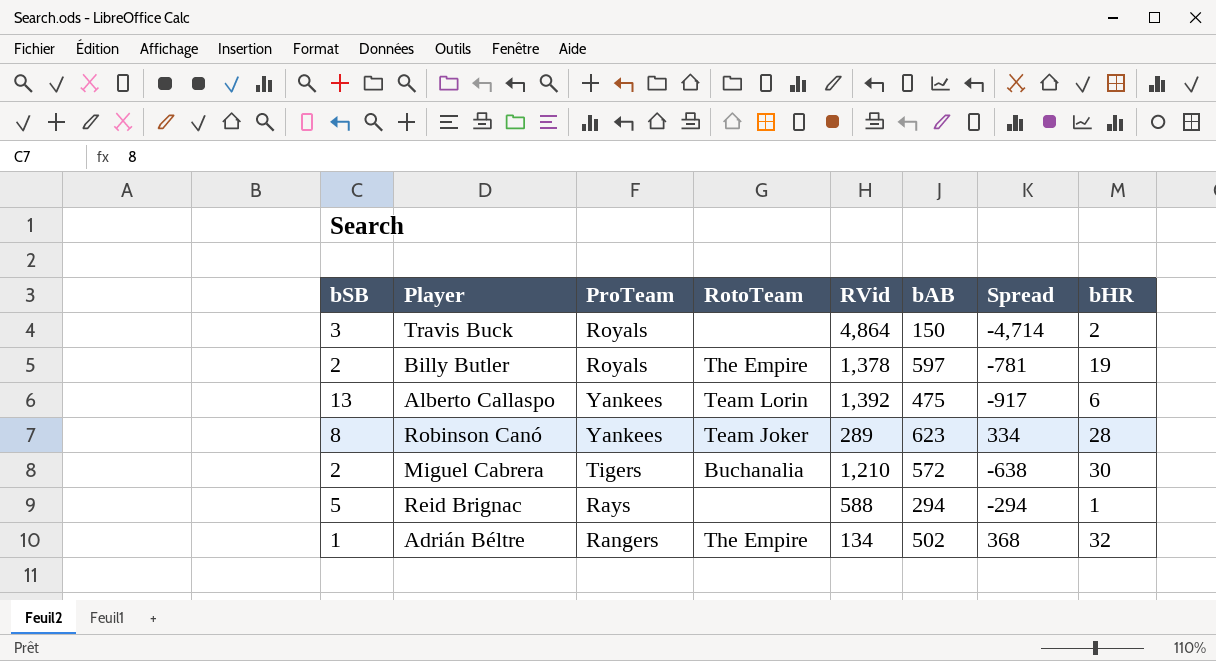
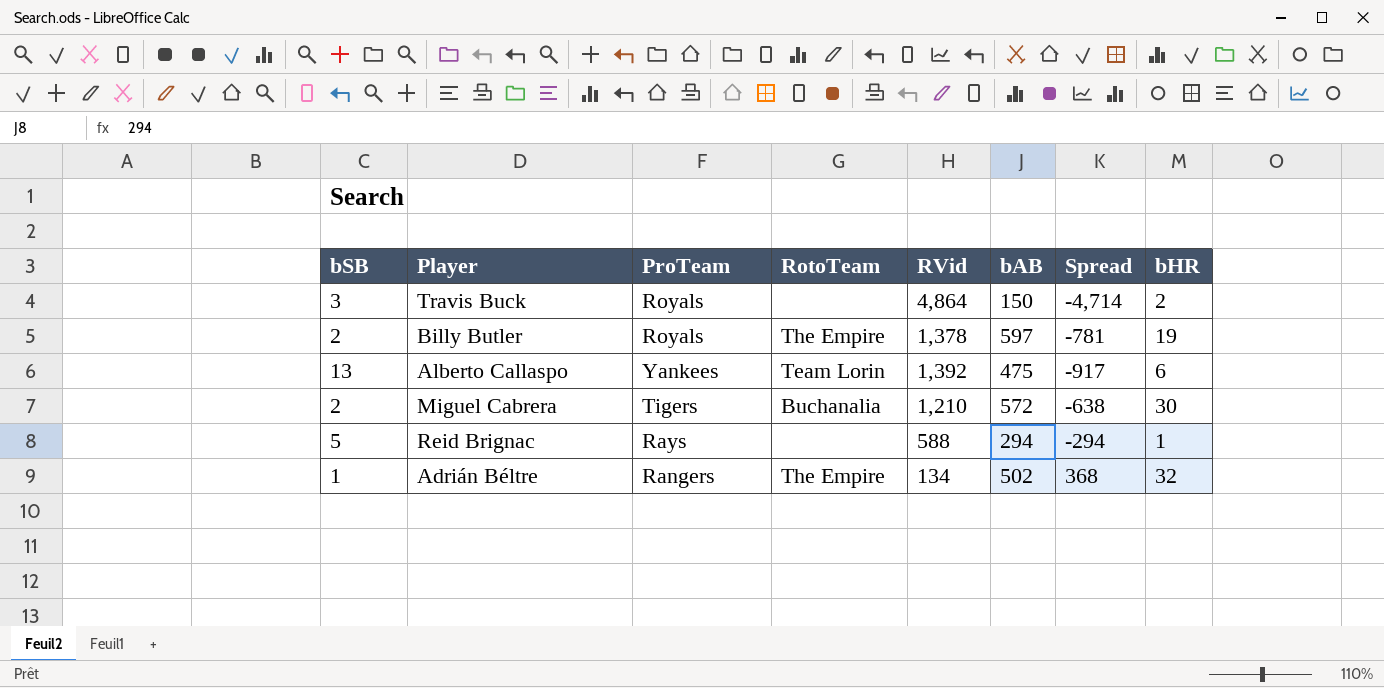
row Robinson Canó: 8 | Yankees | Team Joker | 289 | 623 | 334 | 28 -> none

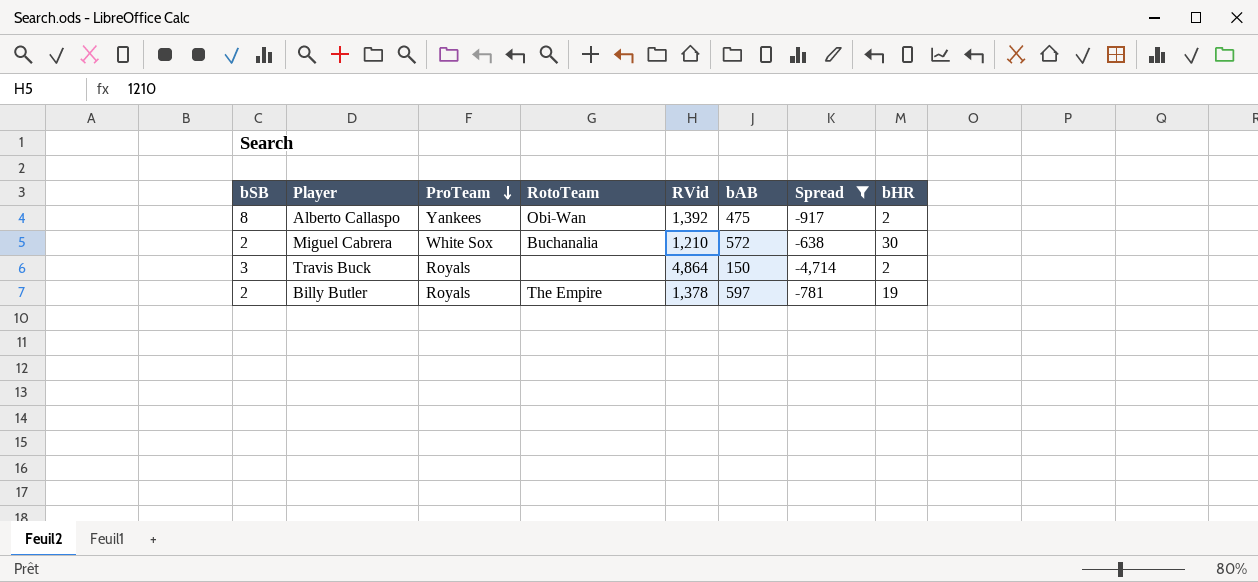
filter: none -> Spread <= -638
row order: none -> ProTeam descending
Alberto Callaspo | bSB: 13 -> 8
Alberto Callaspo | RotoTeam: Team Lorin -> Obi-Wan
Alberto Callaspo | bHR: 6 -> 2
Miguel Cabrera | ProTeam: Tigers -> White Sox

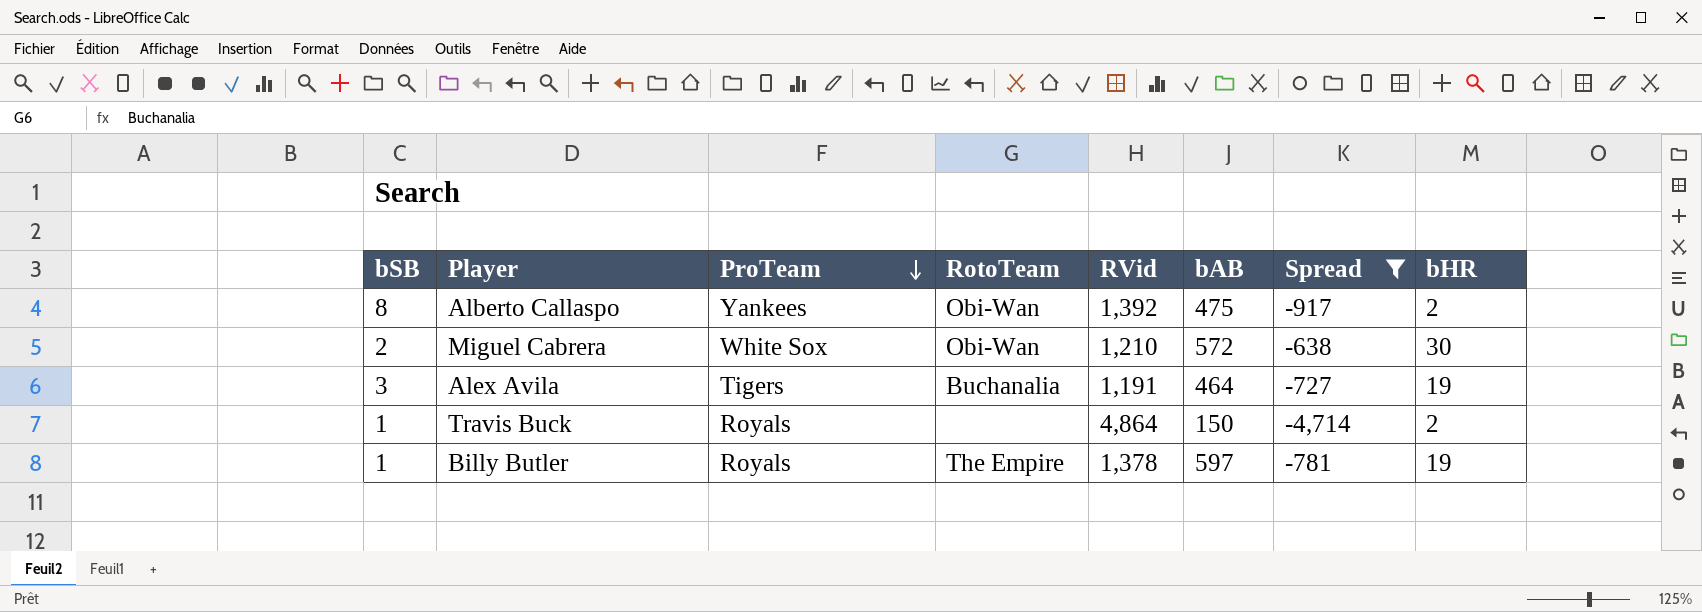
Miguel Cabrera | RotoTeam: Buchanalia -> Obi-Wan
row Alex Avila: none -> 3 | Tigers | Buchanalia | 1,191 | 464 | -727 | 19
Travis Buck | bSB: 3 -> 1
Billy Butler | bSB: 2 -> 1

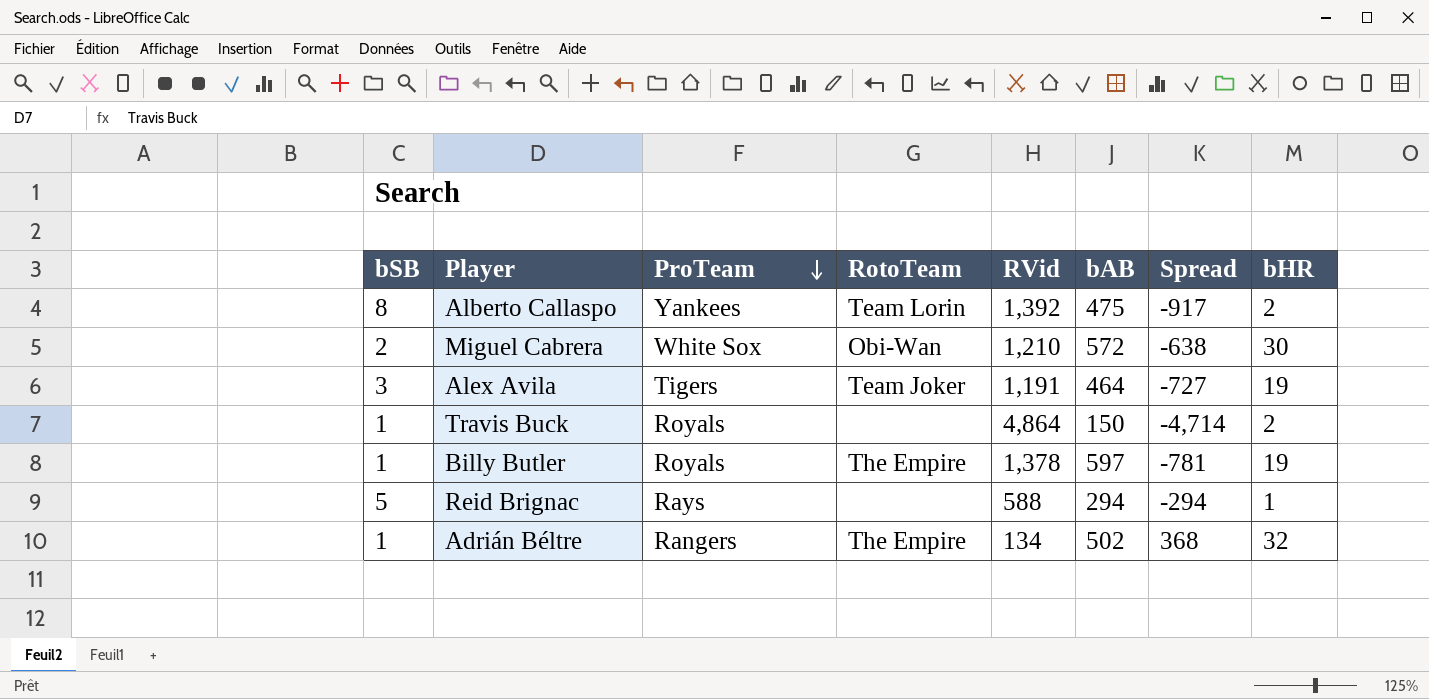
filter: Spread <= -638 -> none
Alberto Callaspo | RotoTeam: Obi-Wan -> Team Lorin
Alex Avila | RotoTeam: Buchanalia -> Team Joker

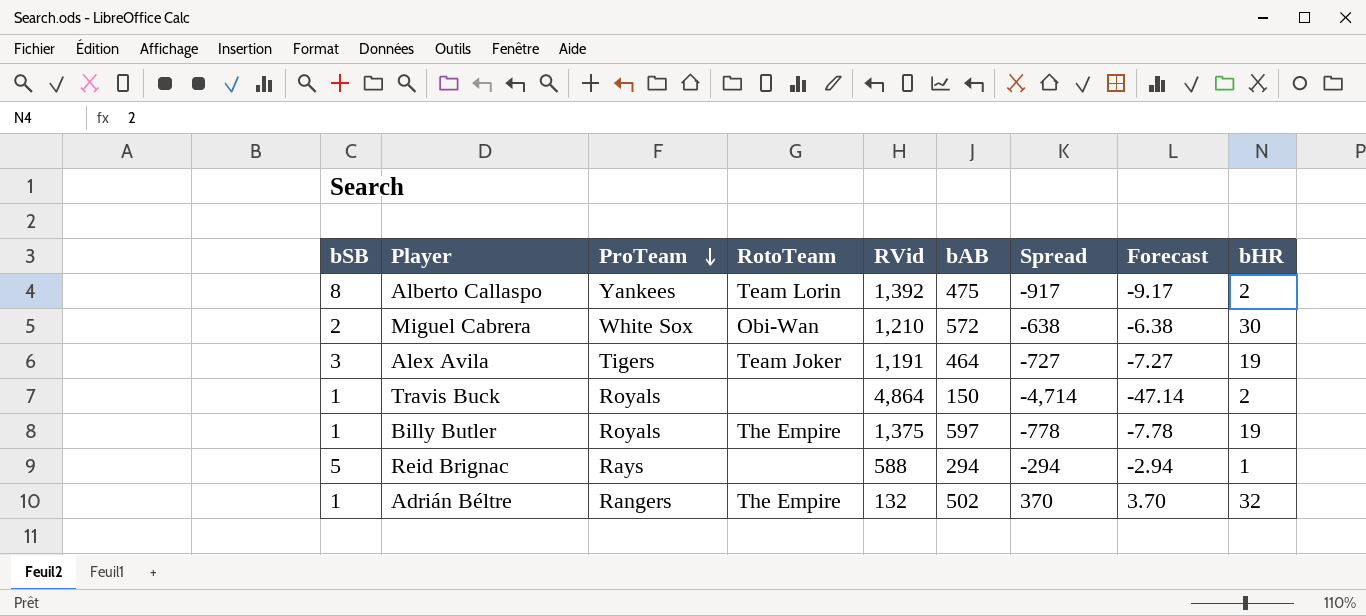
column Forecast | formula: none -> [Spread] * 0.01
Billy Butler | RVid: 1,378 -> 1,375
Billy Butler | Spread: -781 -> -778
Adrián Béltre | RVid: 134 -> 132
Adrián Béltre | Spread: 368 -> 370

